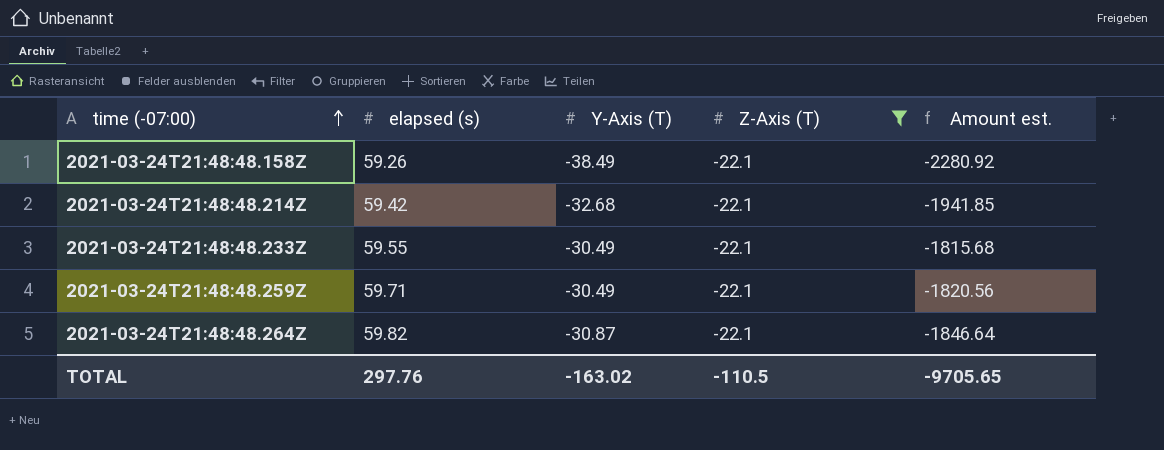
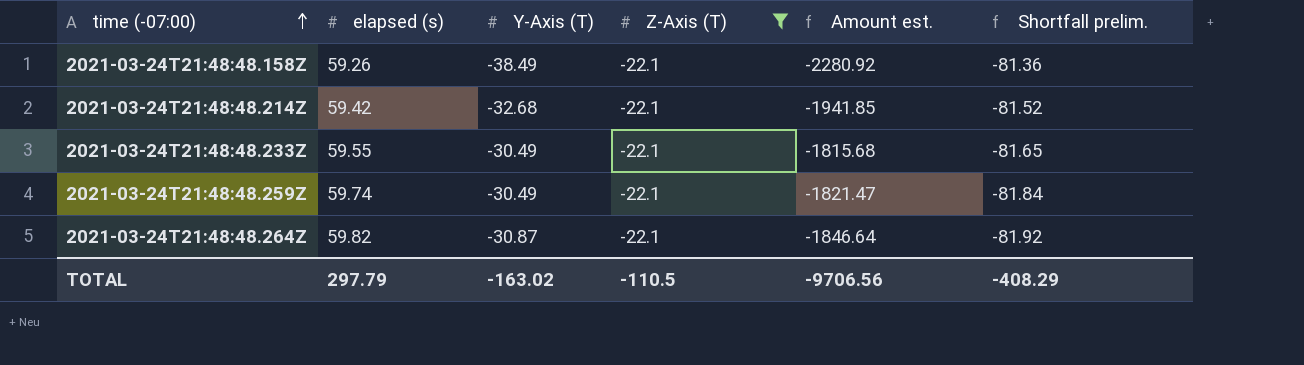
column Shortfall prelim. | formula: none -> [Z-Axis (T)] - [elapsed (s)]
2021-03-24T21:48:48.259Z | elapsed (s): 59.71 -> 59.74
2021-03-24T21:48:48.259Z | Amount est.: -1820.56 -> -1821.47
TOTAL | elapsed (s): 297.76 -> 297.79
TOTAL | Amount est.: -9705.65 -> -9706.56

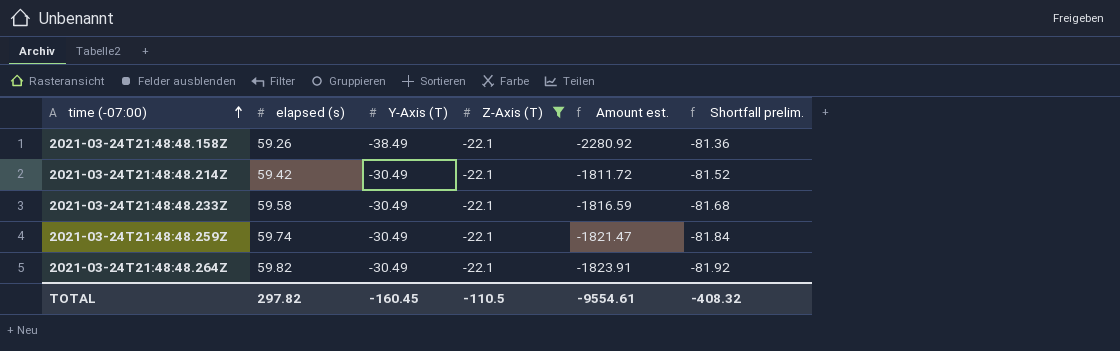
2021-03-24T21:48:48.214Z | Y-Axis (T): -32.68 -> -30.49
2021-03-24T21:48:48.214Z | Amount est.: -1941.85 -> -1811.72
2021-03-24T21:48:48.233Z | elapsed (s): 59.55 -> 59.58
2021-03-24T21:48:48.233Z | Amount est.: -1815.68 -> -1816.59
2021-03-24T21:48:48.233Z | Shortfall prelim.: -81.65 -> -81.68
2021-03-24T21:48:48.264Z | Y-Axis (T): -30.87 -> -30.49
2021-03-24T21:48:48.264Z | Amount est.: -1846.64 -> -1823.91
TOTAL | elapsed (s): 297.79 -> 297.82
TOTAL | Y-Axis (T): -163.02 -> -160.45
TOTAL | Amount est.: -9706.56 -> -9554.61
TOTAL | Shortfall prelim.: -408.29 -> -408.32

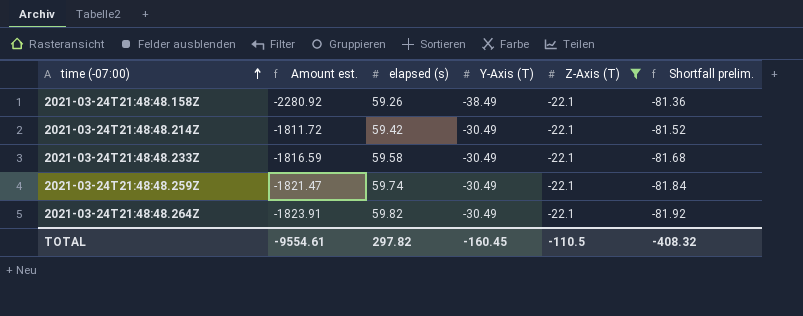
column Amount est. | position: 5 -> 2

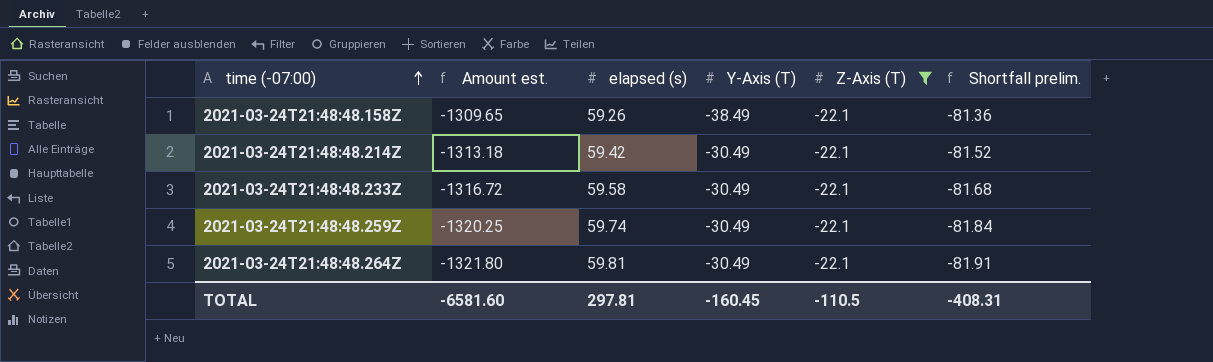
column Amount est. | formula: [elapsed (s)] * [Y-Axis (T)] -> [elapsed (s)] * [Z-Axis (T)]
2021-03-24T21:48:48.264Z | elapsed (s): 59.82 -> 59.81
2021-03-24T21:48:48.264Z | Shortfall prelim.: -81.92 -> -81.91
TOTAL | Amount est.: -9554.61 -> -6581.60
TOTAL | elapsed (s): 297.82 -> 297.81
TOTAL | Shortfall prelim.: -408.32 -> -408.31

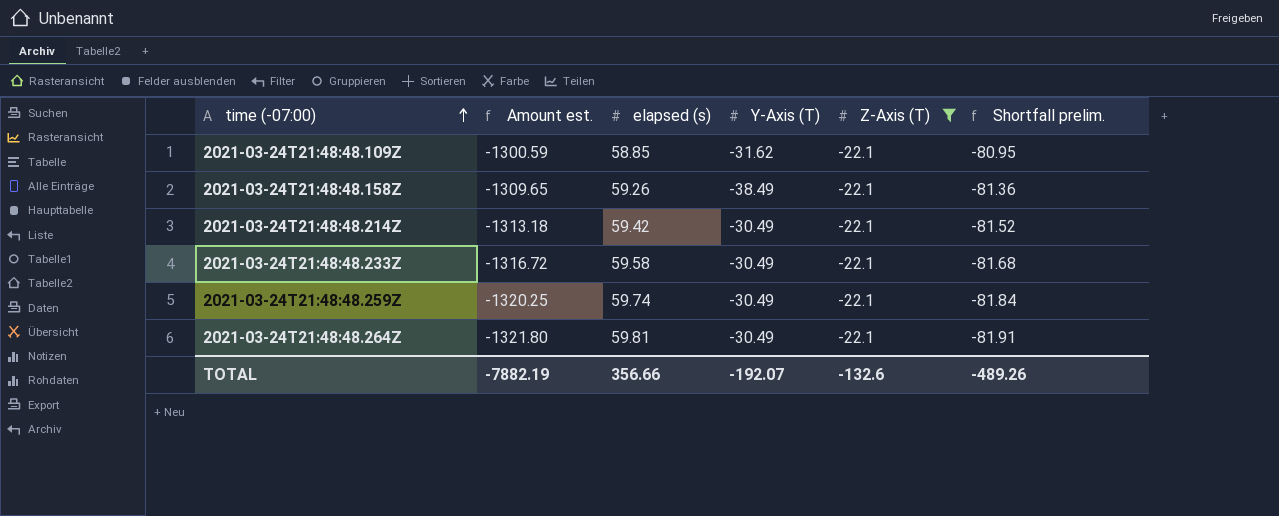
row 2021-03-24T21:48:48.109Z: none -> -1300.59 | 58.85 | -31.62 | -22.1 | -80.95
TOTAL | Amount est.: -6581.60 -> -7882.19
TOTAL | elapsed (s): 297.81 -> 356.66
TOTAL | Y-Axis (T): -160.45 -> -192.07
TOTAL | Z-Axis (T): -110.5 -> -132.6
TOTAL | Shortfall prelim.: -408.31 -> -489.26

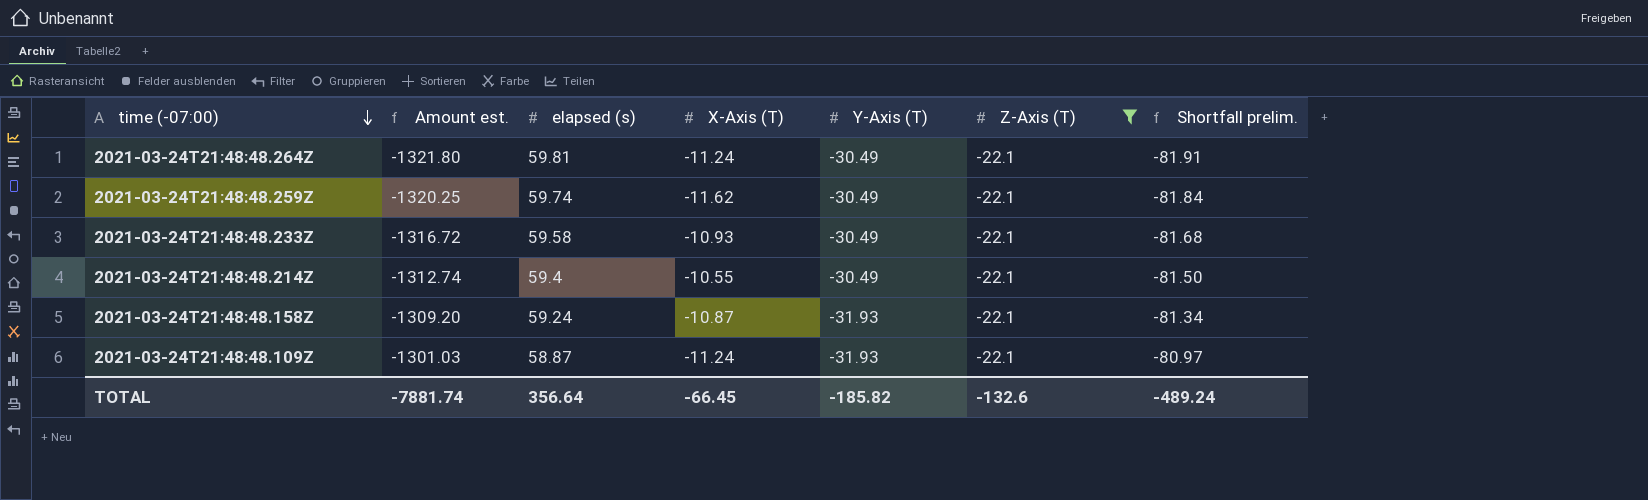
row order: time (-07:00) ascending -> time (-07:00) descending
column X-Axis (T) | position: none -> 4
2021-03-24T21:48:48.214Z | Amount est.: -1313.18 -> -1312.74
2021-03-24T21:48:48.214Z | elapsed (s): 59.42 -> 59.4
2021-03-24T21:48:48.214Z | Shortfall prelim.: -81.52 -> -81.50
2021-03-24T21:48:48.158Z | Amount est.: -1309.65 -> -1309.20
2021-03-24T21:48:48.158Z | elapsed (s): 59.26 -> 59.24
2021-03-24T21:48:48.158Z | Y-Axis (T): -38.49 -> -31.93
2021-03-24T21:48:48.158Z | Shortfall prelim.: -81.36 -> -81.34
2021-03-24T21:48:48.109Z | Amount est.: -1300.59 -> -1301.03
2021-03-24T21:48:48.109Z | elapsed (s): 58.85 -> 58.87
2021-03-24T21:48:48.109Z | Y-Axis (T): -31.62 -> -31.93
2021-03-24T21:48:48.109Z | Shortfall prelim.: -80.95 -> -80.97
TOTAL | Amount est.: -7882.19 -> -7881.74
TOTAL | elapsed (s): 356.66 -> 356.64
TOTAL | Y-Axis (T): -192.07 -> -185.82
TOTAL | Shortfall prelim.: -489.26 -> -489.24

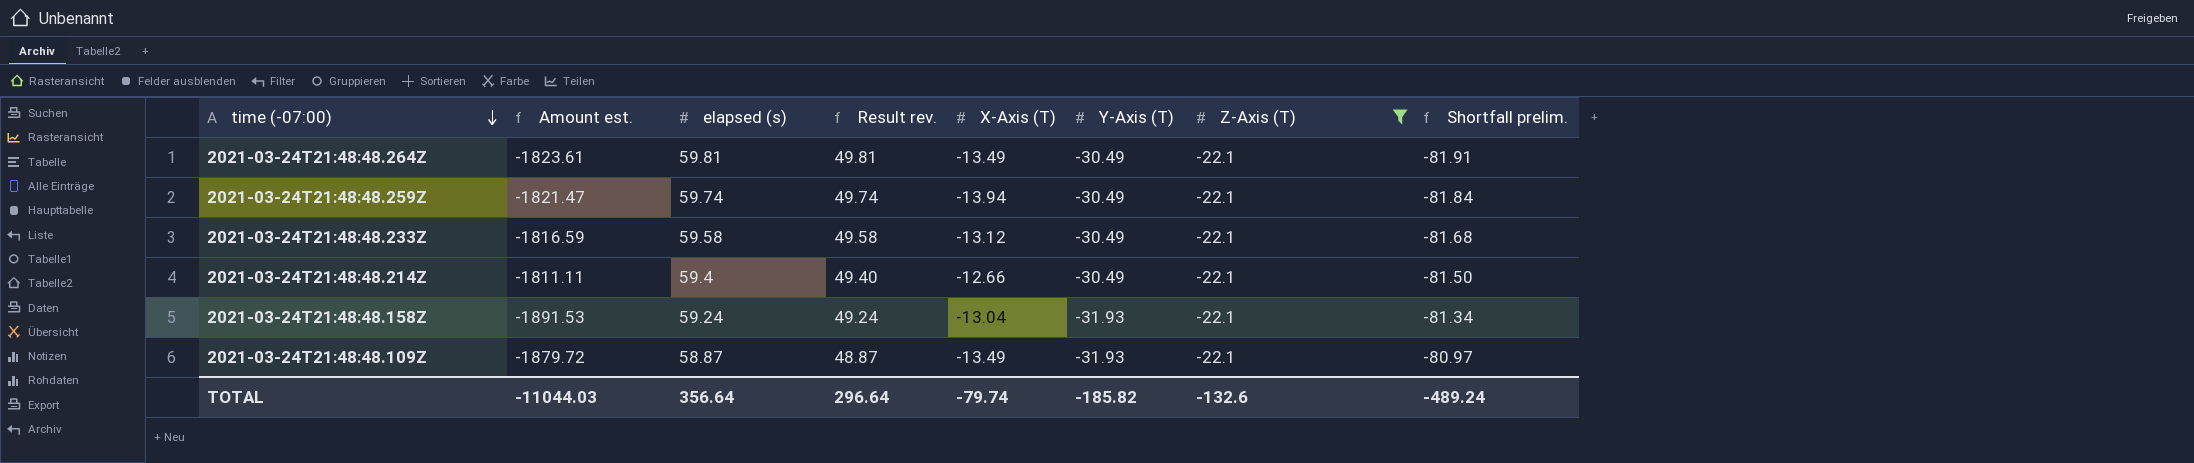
column Amount est. | formula: [elapsed (s)] * [Z-Axis (T)] -> [elapsed (s)] * [Y-Axis (T)]
column Result rev. | formula: none -> [elapsed (s)] - 10
2021-03-24T21:48:48.264Z | X-Axis (T): -11.24 -> -13.49
2021-03-24T21:48:48.259Z | X-Axis (T): -11.62 -> -13.94
2021-03-24T21:48:48.233Z | X-Axis (T): -10.93 -> -13.12
2021-03-24T21:48:48.214Z | X-Axis (T): -10.55 -> -12.66
2021-03-24T21:48:48.158Z | X-Axis (T): -10.87 -> -13.04
2021-03-24T21:48:48.109Z | X-Axis (T): -11.24 -> -13.49
TOTAL | Amount est.: -7881.74 -> -11044.03
TOTAL | X-Axis (T): -66.45 -> -79.74

